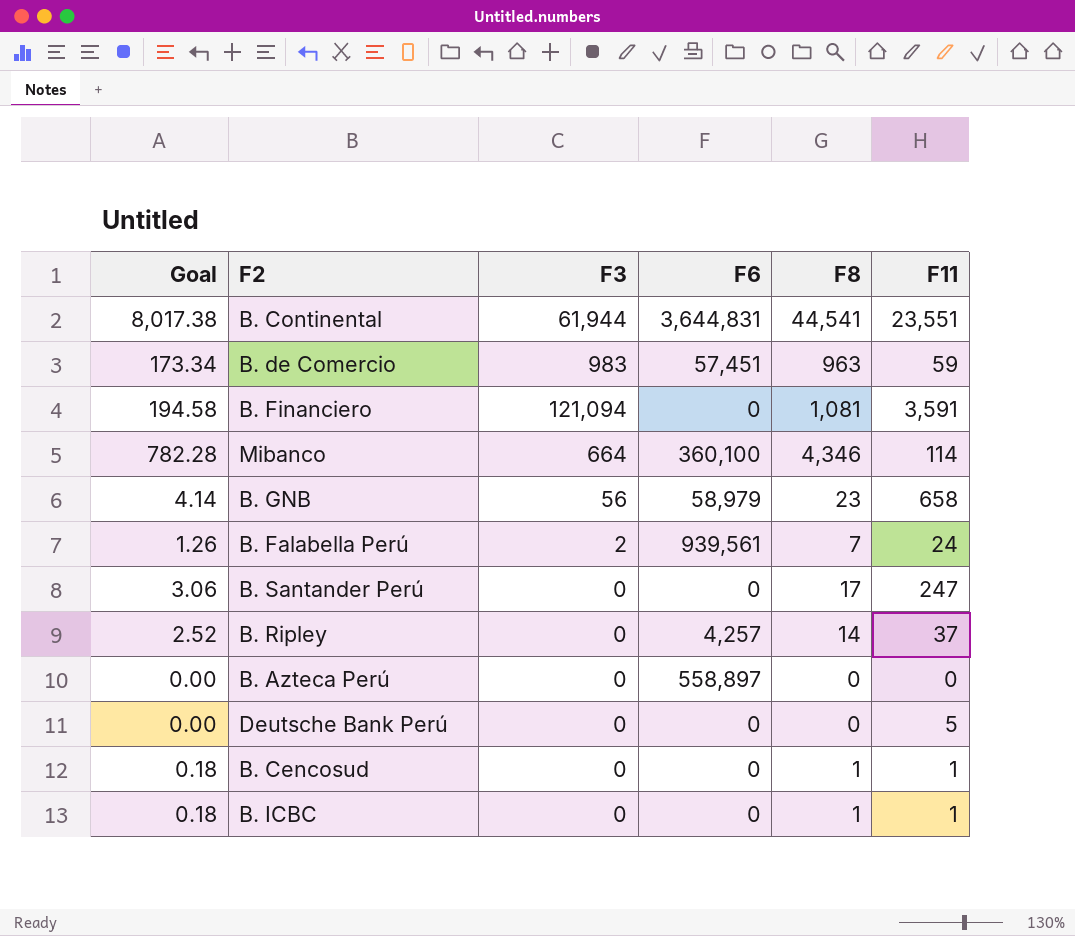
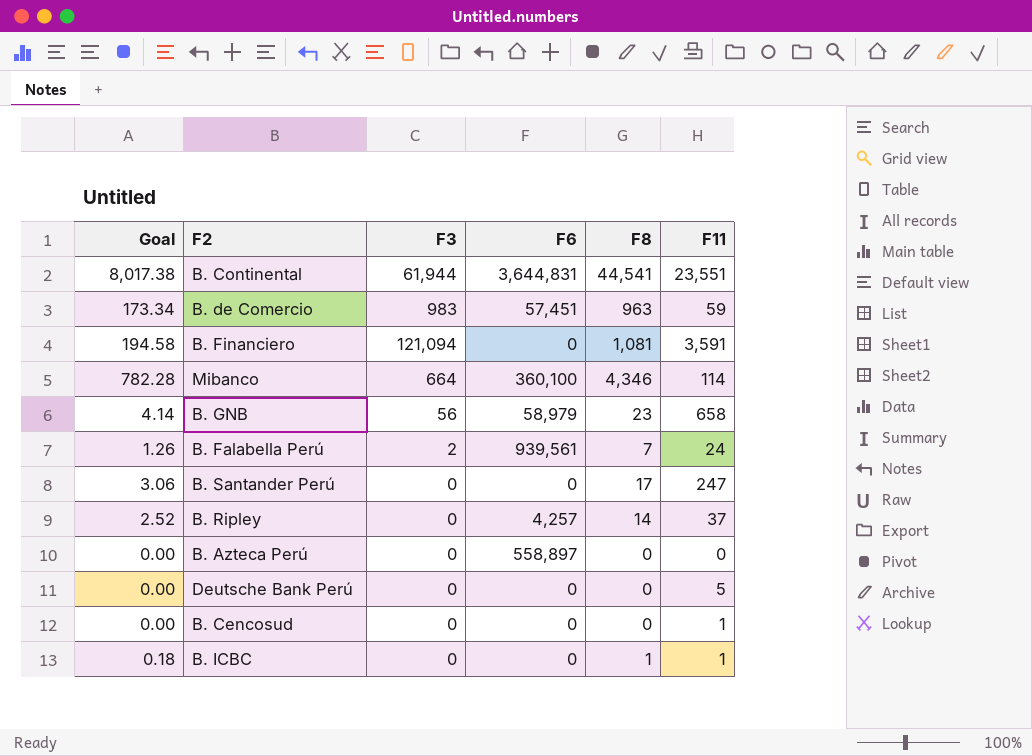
B. Cencosud | Goal: 0.18 -> 0.00
B. Cencosud | F8: 1 -> 0

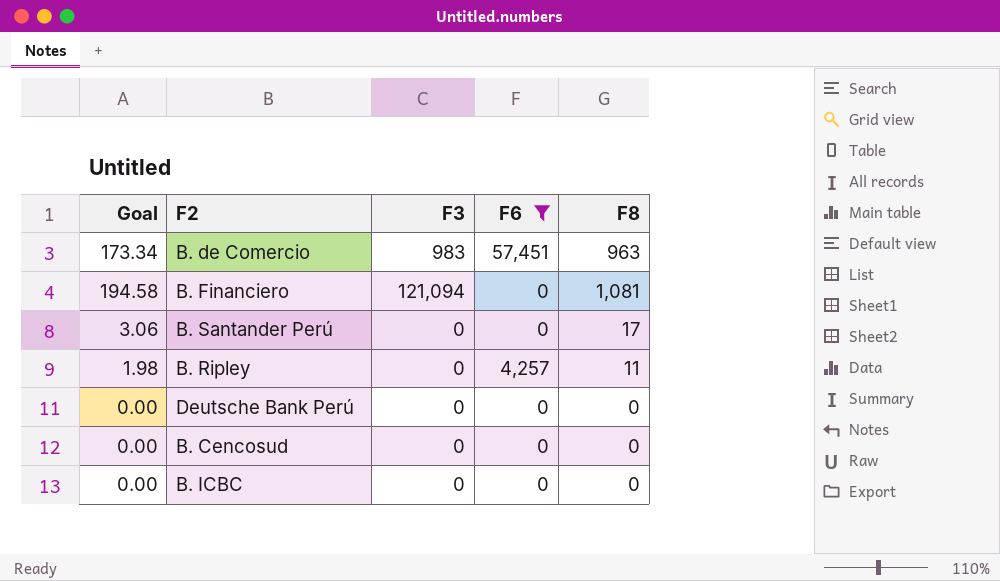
filter: none -> F6 <= 57,451
column F11 | position: 6 -> none
B. Ripley | Goal: 2.52 -> 1.98
B. Ripley | F8: 14 -> 11
B. ICBC | Goal: 0.18 -> 0.00
B. ICBC | F8: 1 -> 0

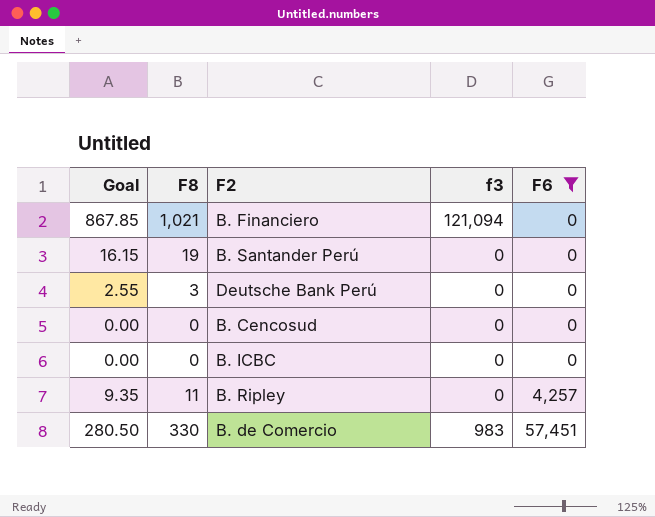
row order: none -> F6 ascending
column Goal | formula: [F8] * 0.18 -> [F8] * 0.85
column F8 | position: 5 -> 2
column name: F3 -> f3
B. Financiero | F8: 1,081 -> 1,021
B. Santander Perú | F8: 17 -> 19
Deutsche Bank Perú | F8: 0 -> 3
B. de Comercio | F8: 963 -> 330

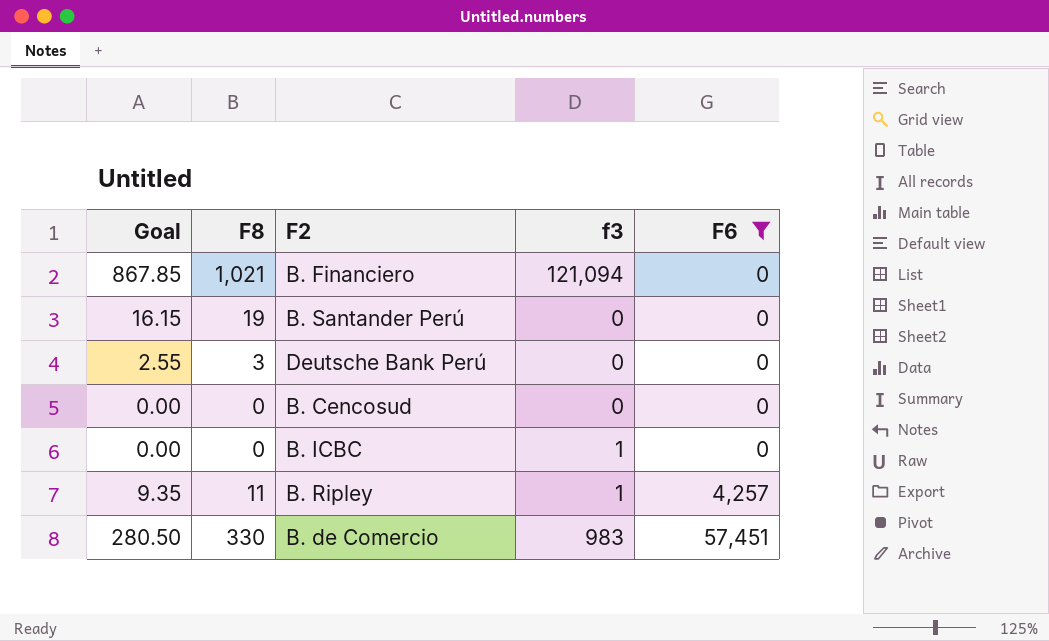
B. ICBC | f3: 0 -> 1
B. Ripley | f3: 0 -> 1

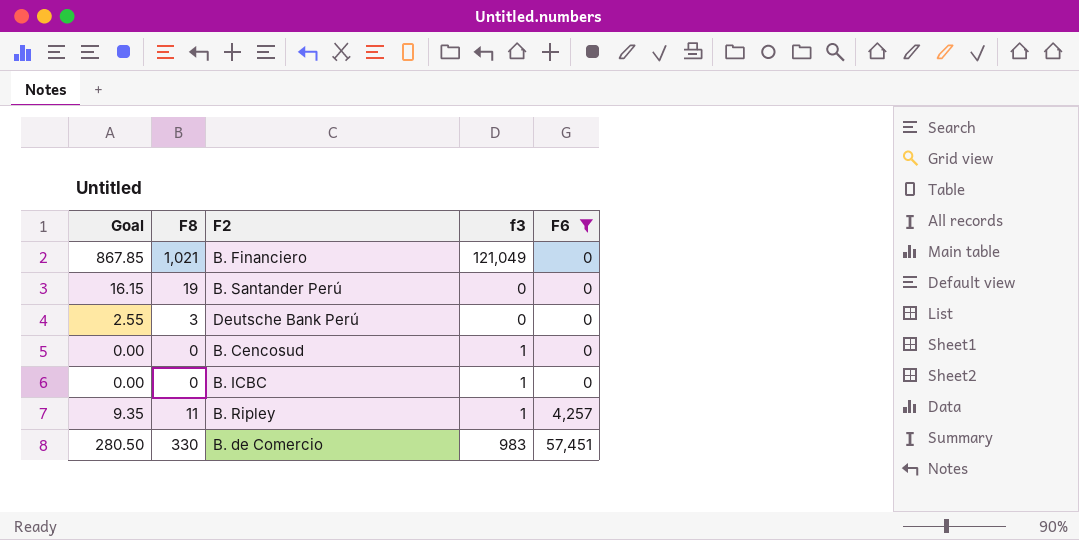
B. Financiero | f3: 121,094 -> 121,049
B. Cencosud | f3: 0 -> 1

